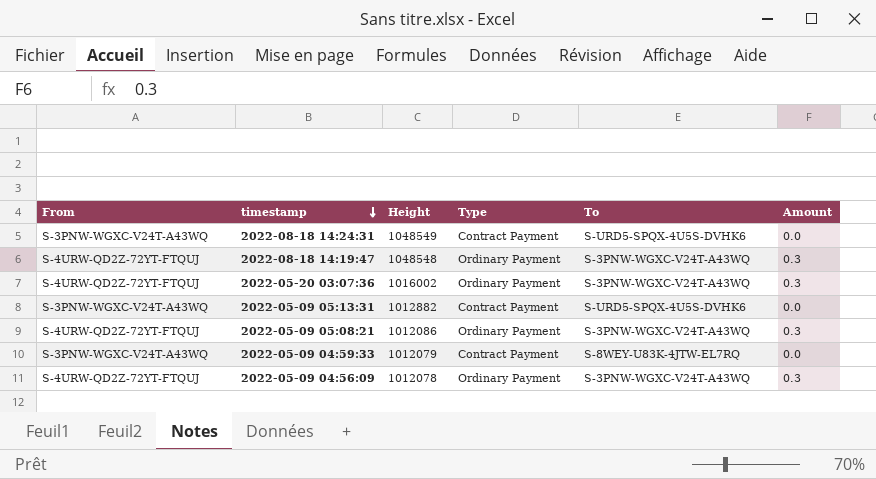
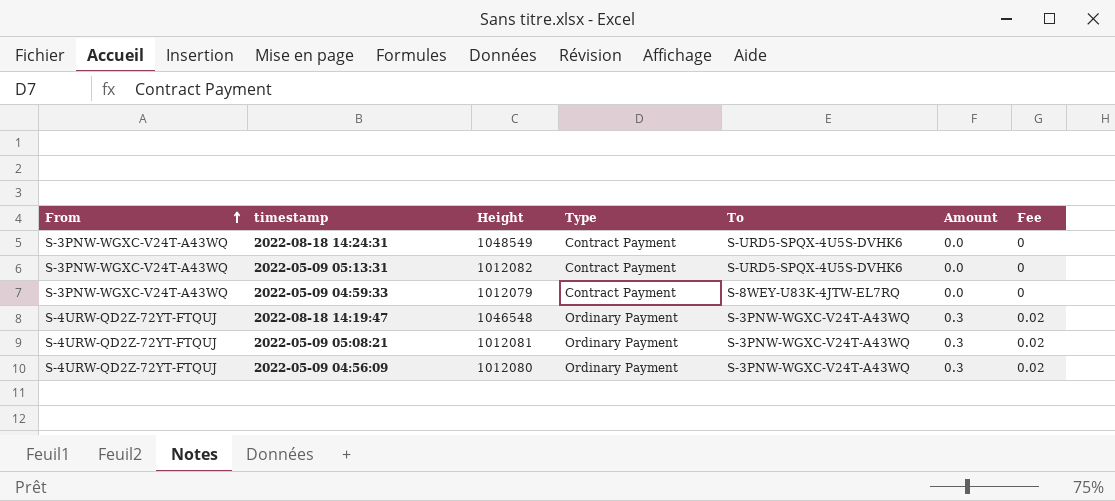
row order: timestamp descending -> From ascending
column Fee | position: none -> 7
row 2022-05-20 03:07:36: S-4URW-QD2Z-72YT-FTQUJ | 1016002 | Ordinary Payment | S-3PNW-WGXC-V24T-A43WQ | 0.3 -> none
2022-05-09 05:13:31 | Height: 1012882 -> 1012082
2022-08-18 14:19:47 | Height: 1048548 -> 1046548
2022-05-09 05:08:21 | Height: 1012086 -> 1012081
2022-05-09 04:56:09 | Height: 1012078 -> 1012080

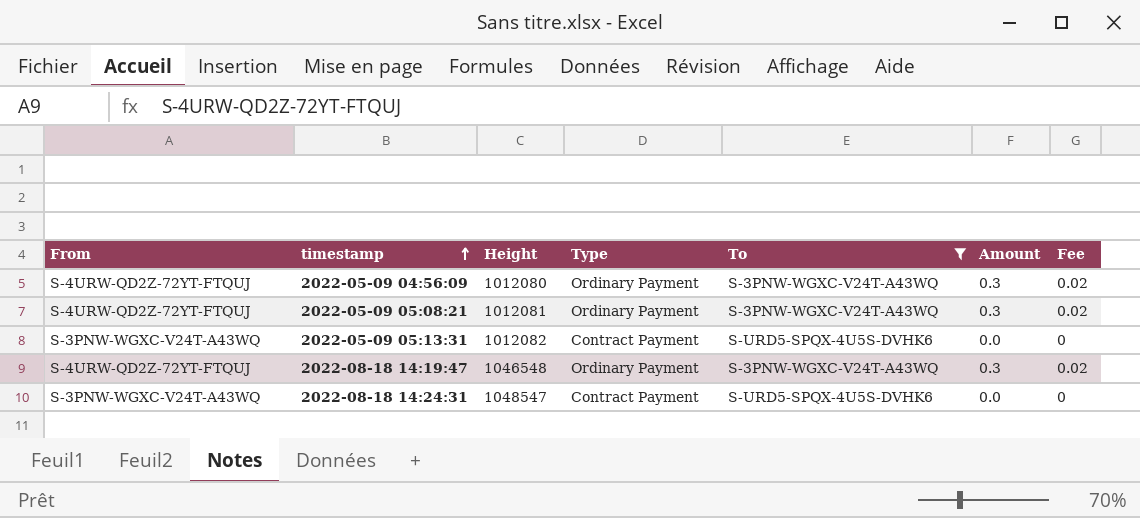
filter: none -> To != S-8WEY-U83K-4JTW-EL7RQ
row order: From ascending -> timestamp ascending
2022-08-18 14:24:31 | Height: 1048549 -> 1048547

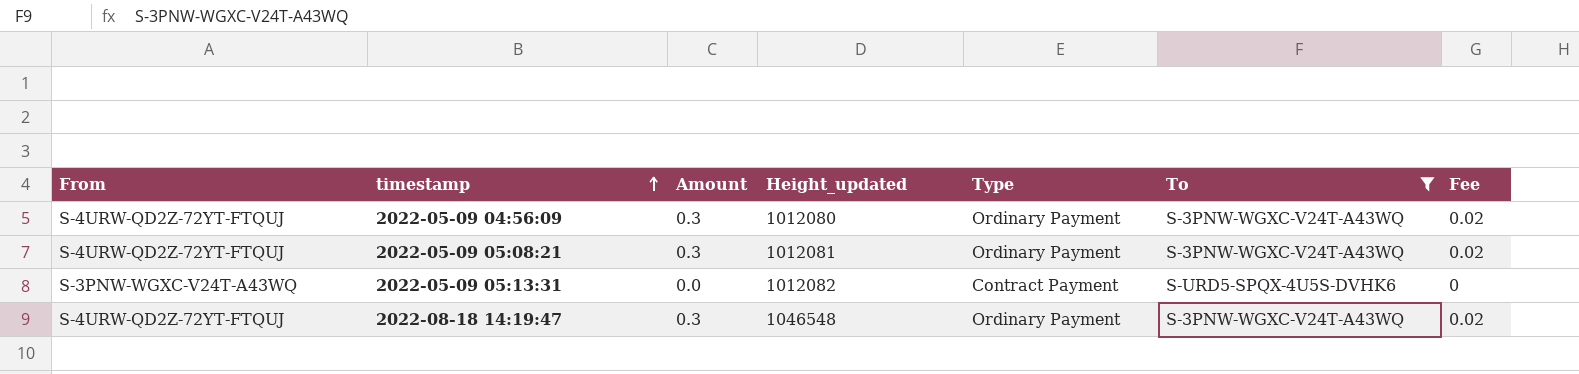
column Amount | position: 6 -> 3
column name: Height -> Height_updated
row 2022-08-18 14:24:31: S-3PNW-WGXC-V24T-A43WQ | 1048547 | Contract Payment | S-URD5-SPQX-4U5S-DVHK6 | 0.0 | 0 -> none

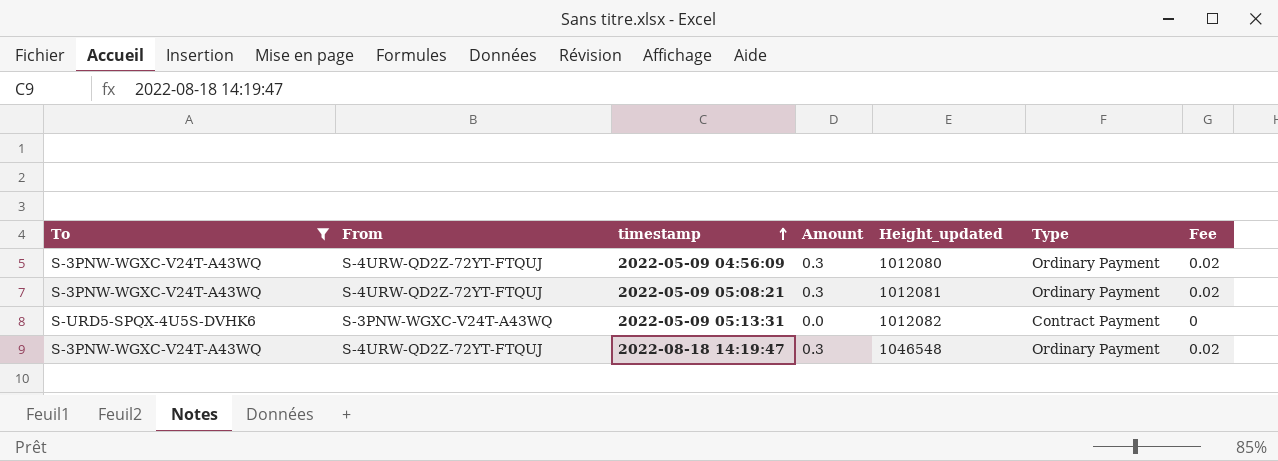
column To | position: 6 -> 1

